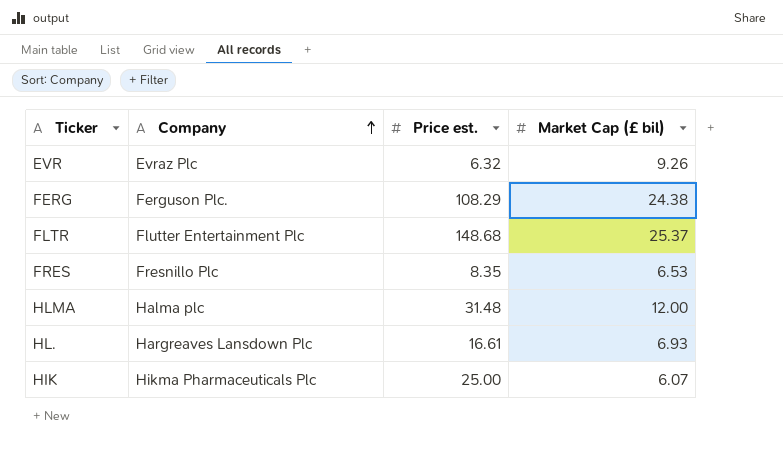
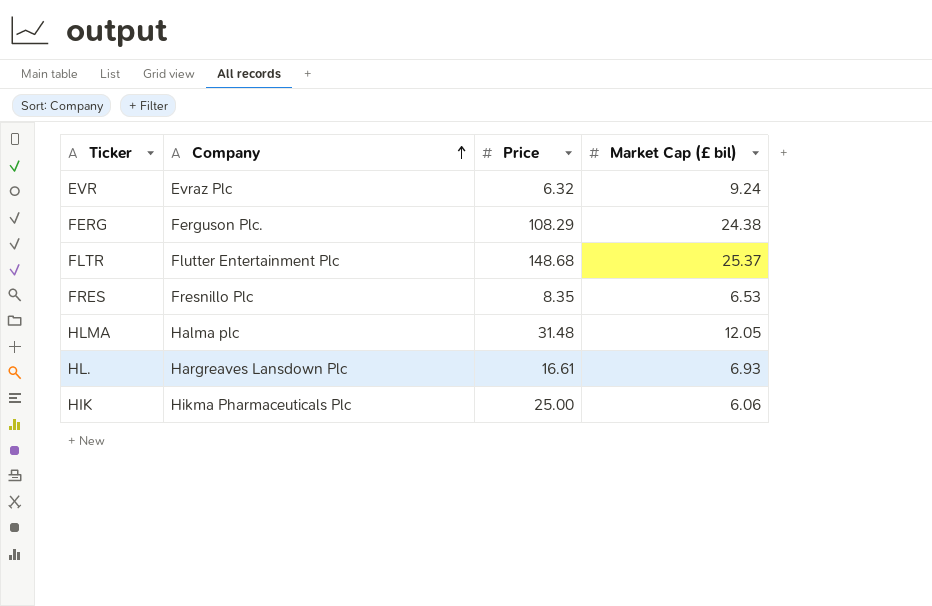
column name: Price est. -> Price
EVR | Market Cap (£ bil): 9.26 -> 9.24
HLMA | Market Cap (£ bil): 12.00 -> 12.05
HIK | Market Cap (£ bil): 6.07 -> 6.06

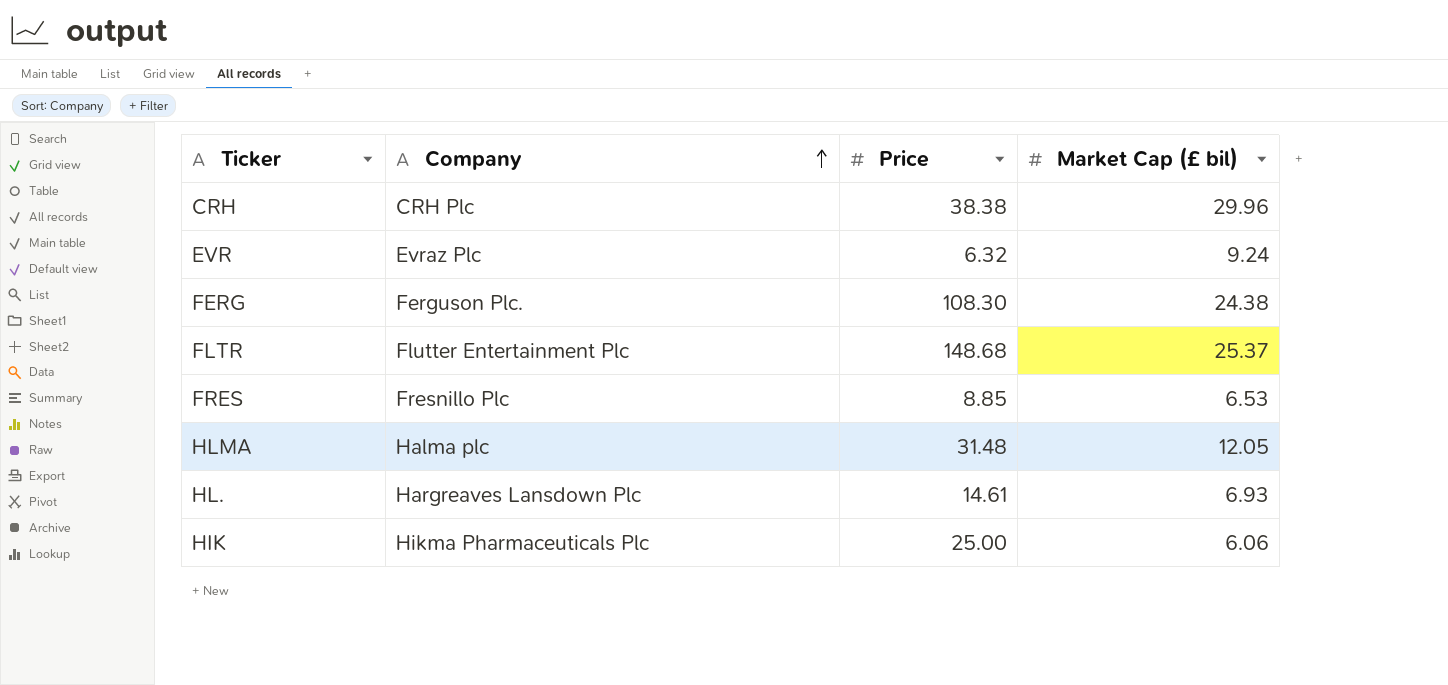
row CRH: none -> CRH Plc | 38.38 | 29.96
FERG | Price: 108.29 -> 108.30
FRES | Price: 8.35 -> 8.85
HL. | Price: 16.61 -> 14.61

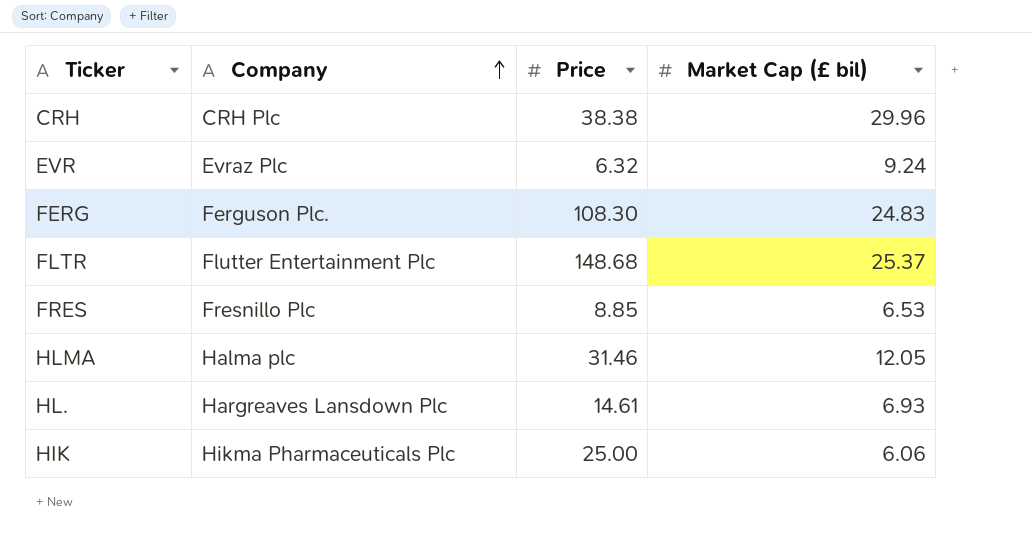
FERG | Market Cap (£ bil): 24.38 -> 24.83
HLMA | Price: 31.48 -> 31.46

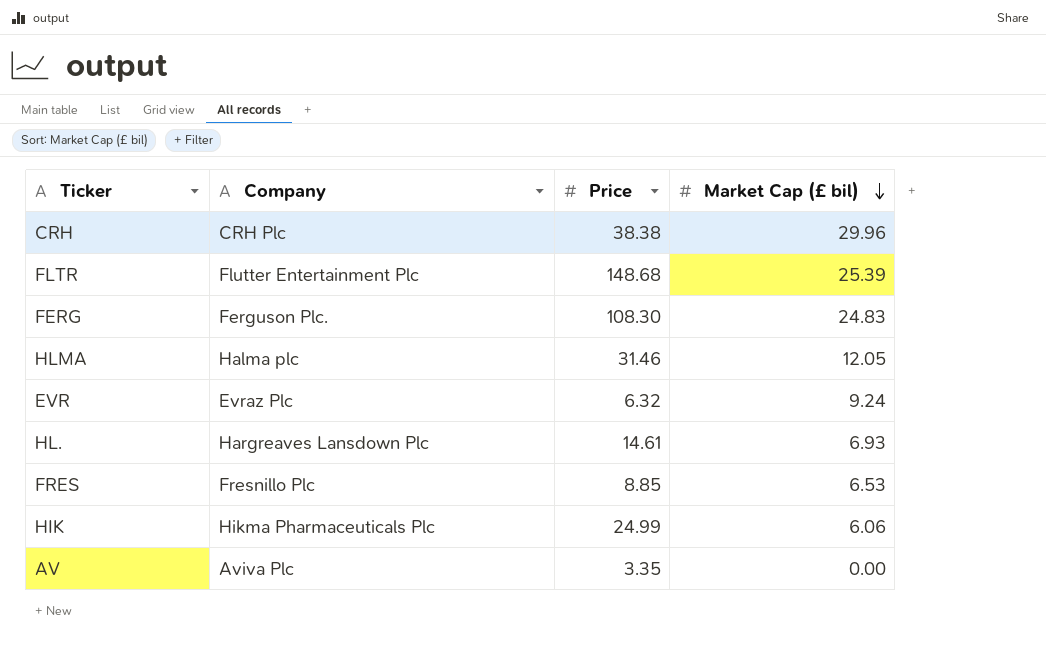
row order: Company ascending -> Market Cap (£ bil) descending
FLTR | Market Cap (£ bil): 25.37 -> 25.39
HIK | Price: 25.00 -> 24.99
row AV: none -> Aviva Plc | 3.35 | 0.00

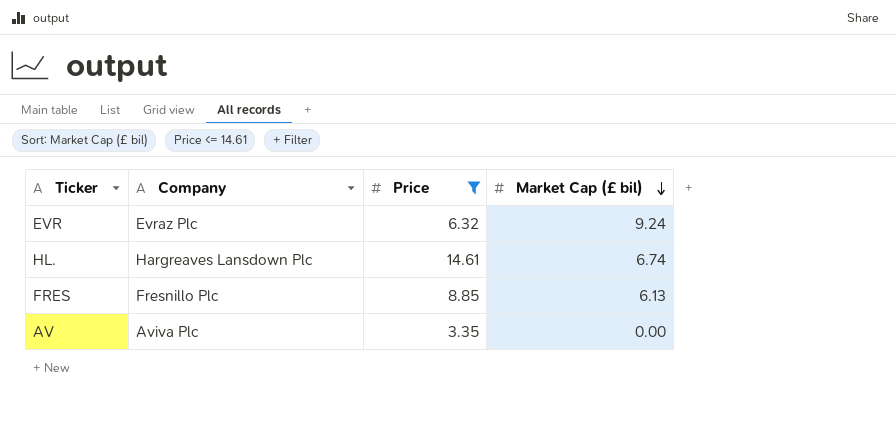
filter: none -> Price <= 14.61
HL. | Market Cap (£ bil): 6.93 -> 6.74
FRES | Market Cap (£ bil): 6.53 -> 6.13

